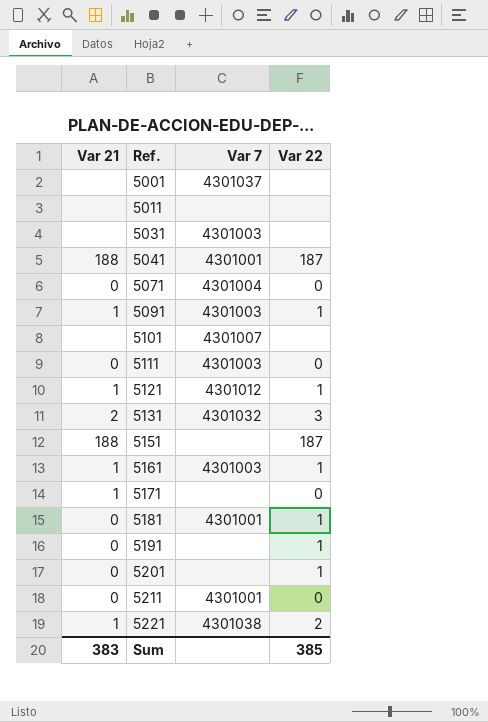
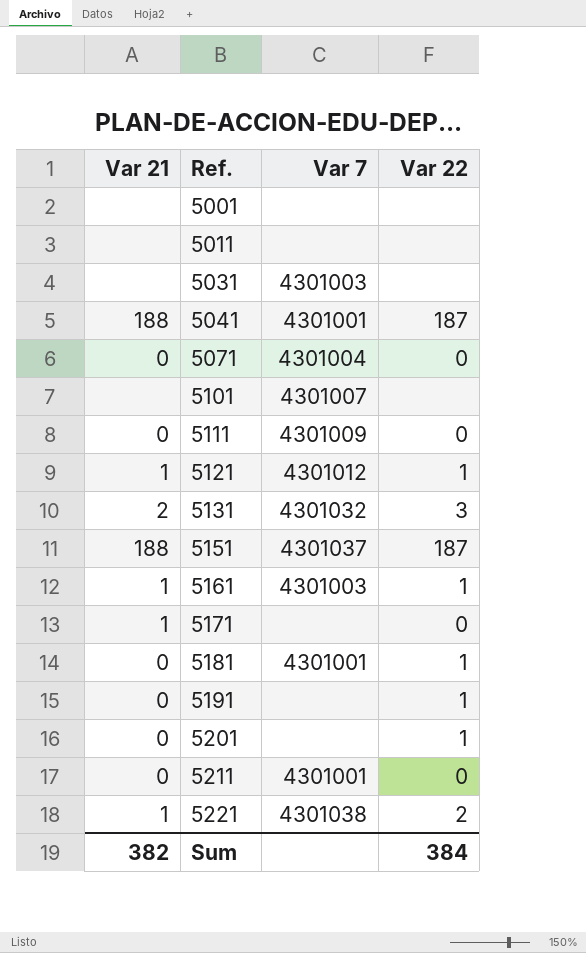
row 5091: 1 | 4301003 | 1 -> none
5001 | Var 7: 4301037 -> none
5111 | Var 7: 4301003 -> 4301009
5151 | Var 7: none -> 4301037
Sum | Var 21: 383 -> 382
Sum | Var 22: 385 -> 384

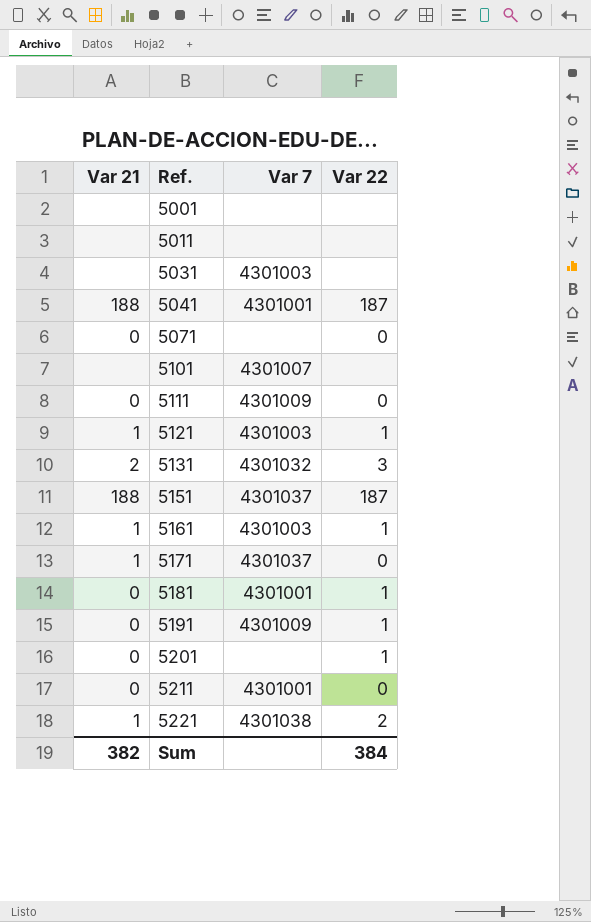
5071 | Var 7: 4301004 -> none
5121 | Var 7: 4301012 -> 4301003
5171 | Var 7: none -> 4301037
5191 | Var 7: none -> 4301009

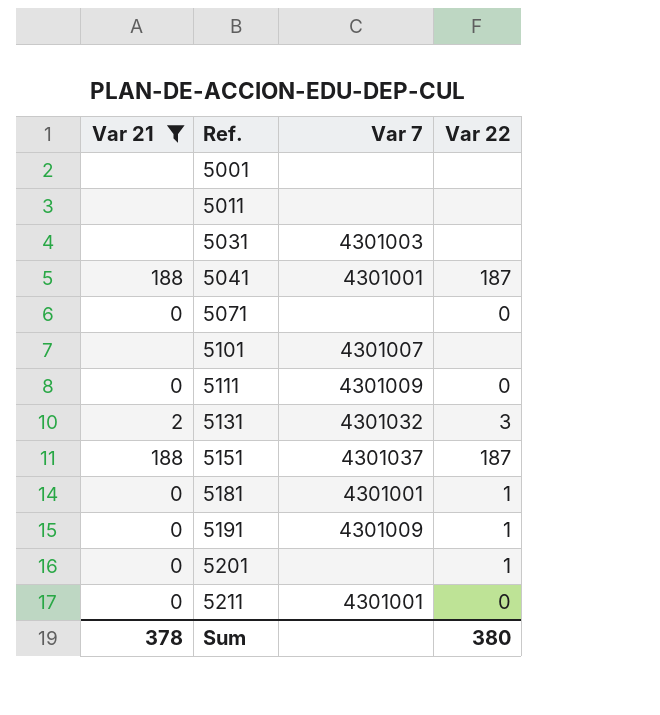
filter: none -> Var 21 != 1
Sum | Var 21: 382 -> 378
Sum | Var 22: 384 -> 380

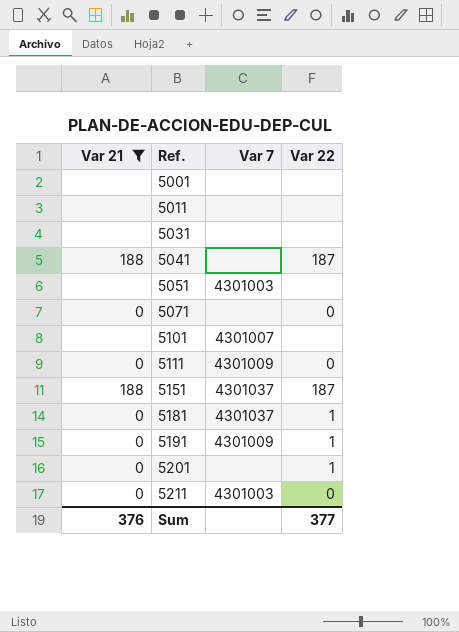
row 5131: 2 | 4301032 | 3 -> none
5031 | Var 7: 4301003 -> none
5041 | Var 7: 4301001 -> none
row 5051: none -> none | 4301003 | none
5181 | Var 7: 4301001 -> 4301037
5211 | Var 7: 4301001 -> 4301003
Sum | Var 21: 378 -> 376
Sum | Var 22: 380 -> 377

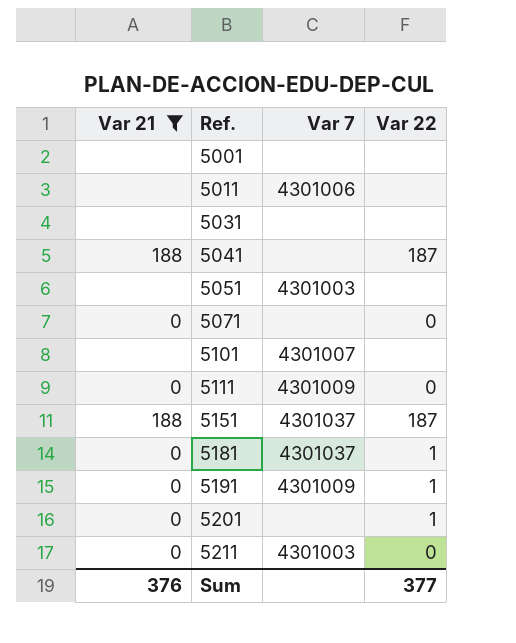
5011 | Var 7: none -> 4301006

